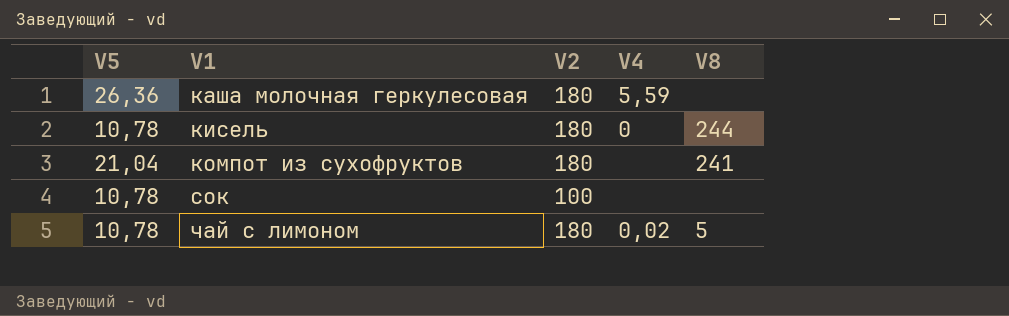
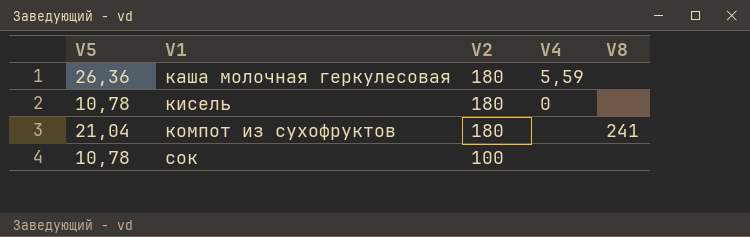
row чай с лимоном: 10,78 | 180 | 0,02 | 5 -> none
кисель | V8: 244 -> none

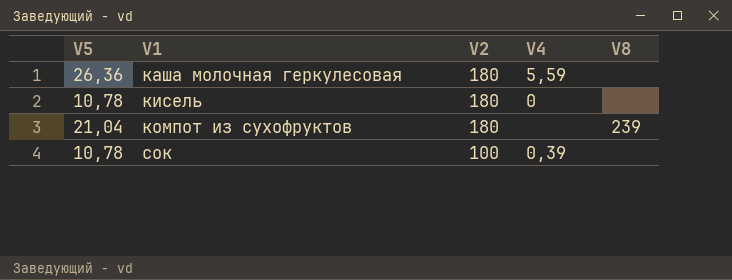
компот из сухофруктов | V8: 241 -> 239
сок | V4: none -> 0,39

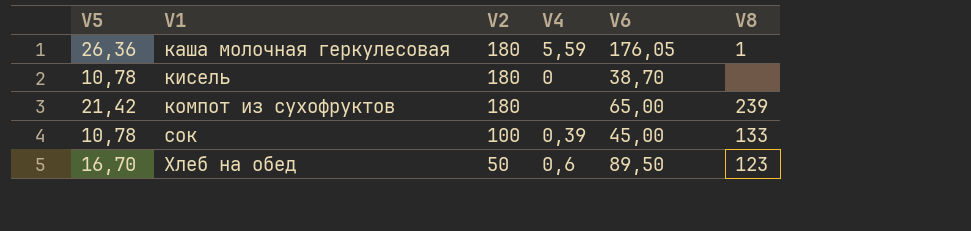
column V6 | position: none -> 5
каша молочная геркулесовая | V8: none -> 1
компот из сухофруктов | V5: 21,04 -> 21,42
сок | V8: none -> 133
row Хлеб на обед: none -> 16,70 | 50 | 0,6 | 89,50 | 123

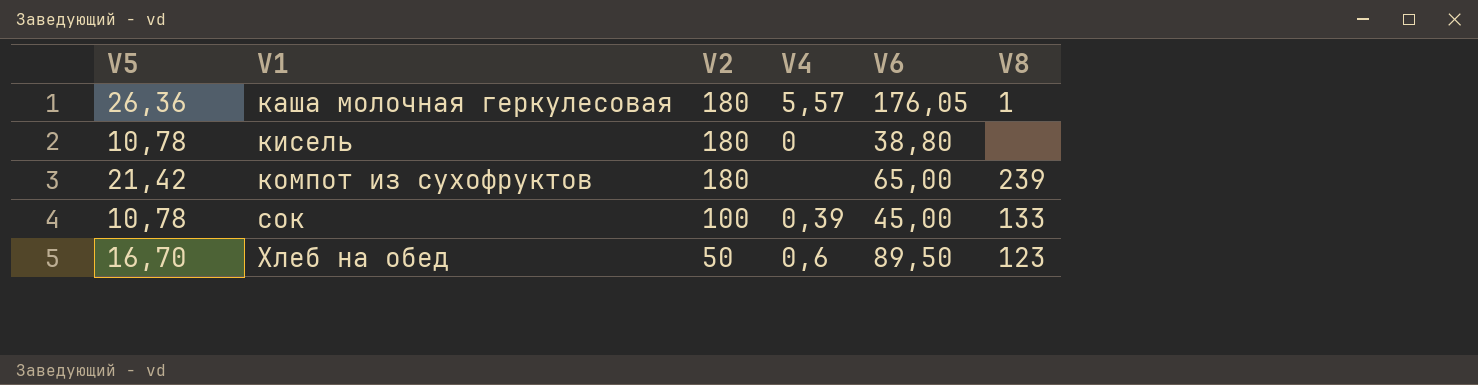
каша молочная геркулесовая | V4: 5,59 -> 5,57
кисель | V6: 38,70 -> 38,80

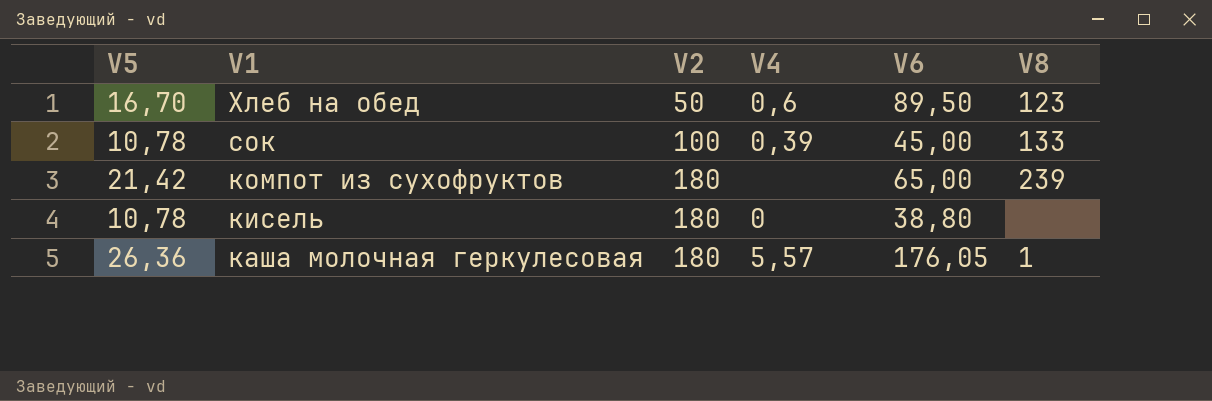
row order: V1 ascending -> V1 descending

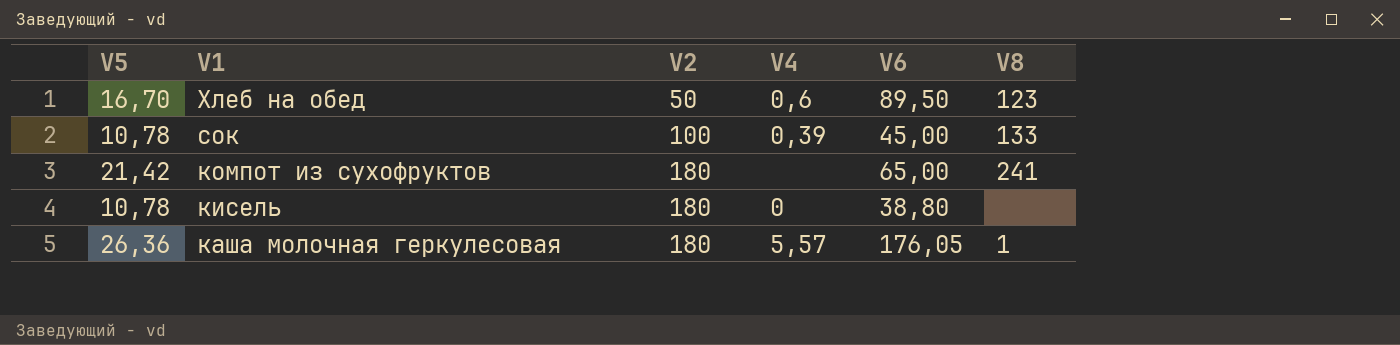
компот из сухофруктов | V8: 239 -> 241

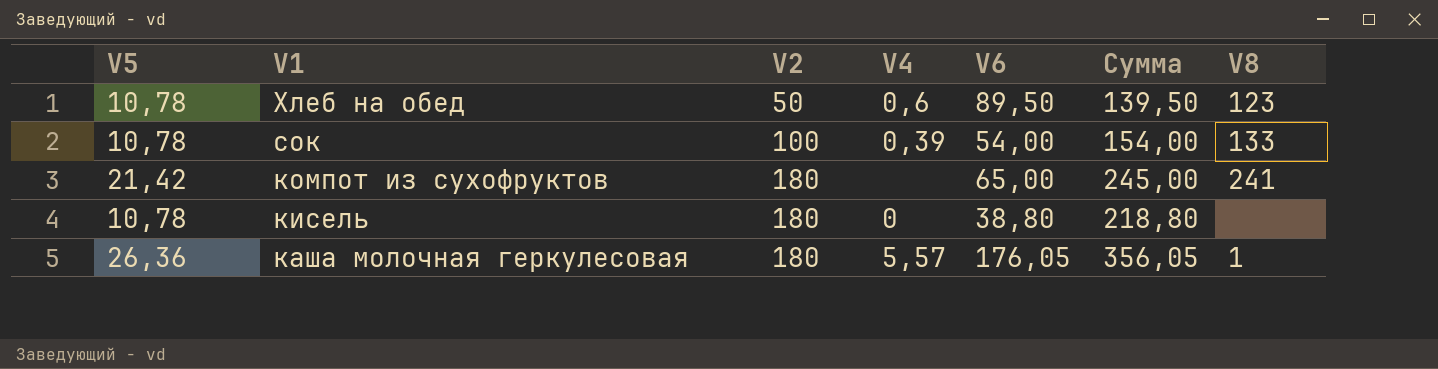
column Сумма | formula: none -> [V2] + [V6]
Хлеб на обед | V5: 16,70 -> 10,78
сок | V6: 45,00 -> 54,00

